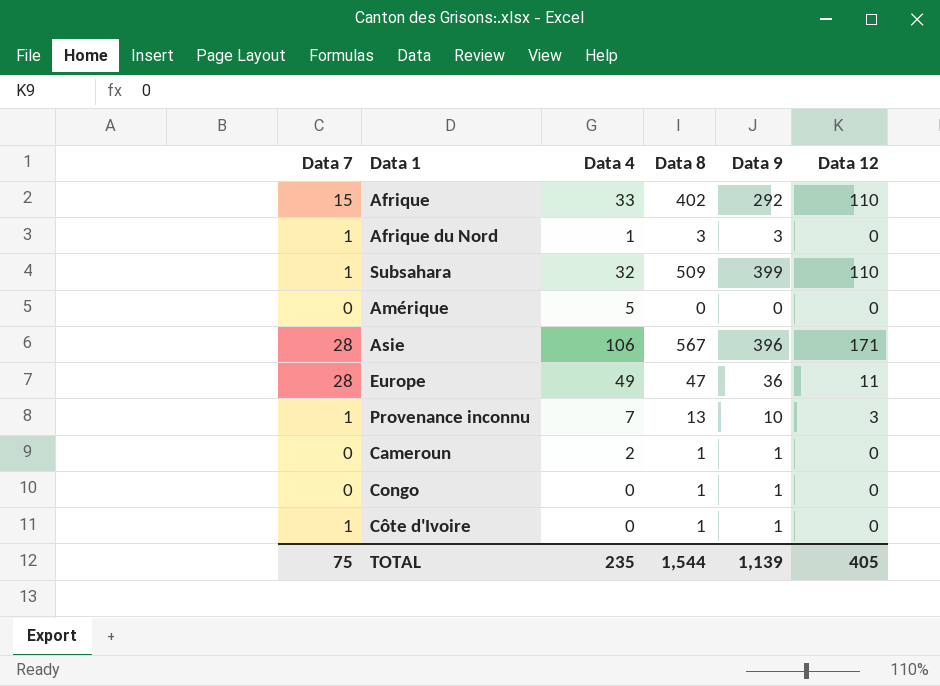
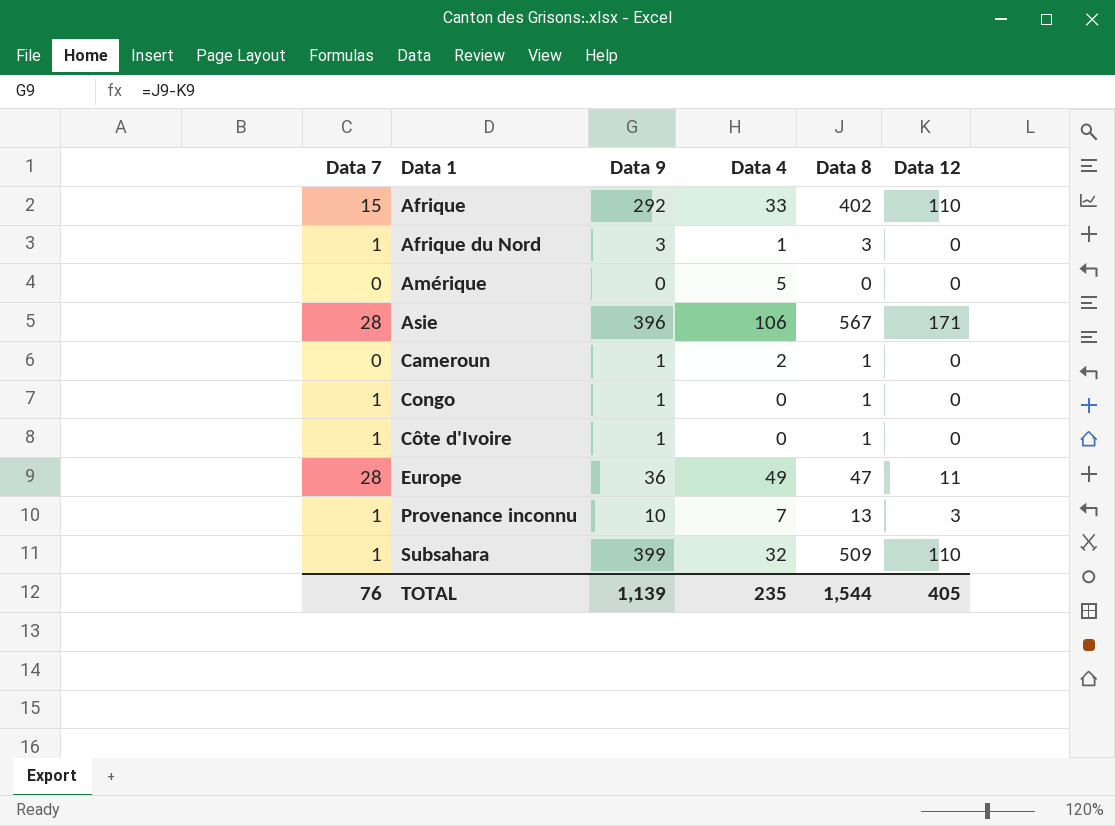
row order: none -> Data 1 ascending
column Data 9 | position: 5 -> 3
Congo | Data 7: 0 -> 1
TOTAL | Data 7: 75 -> 76

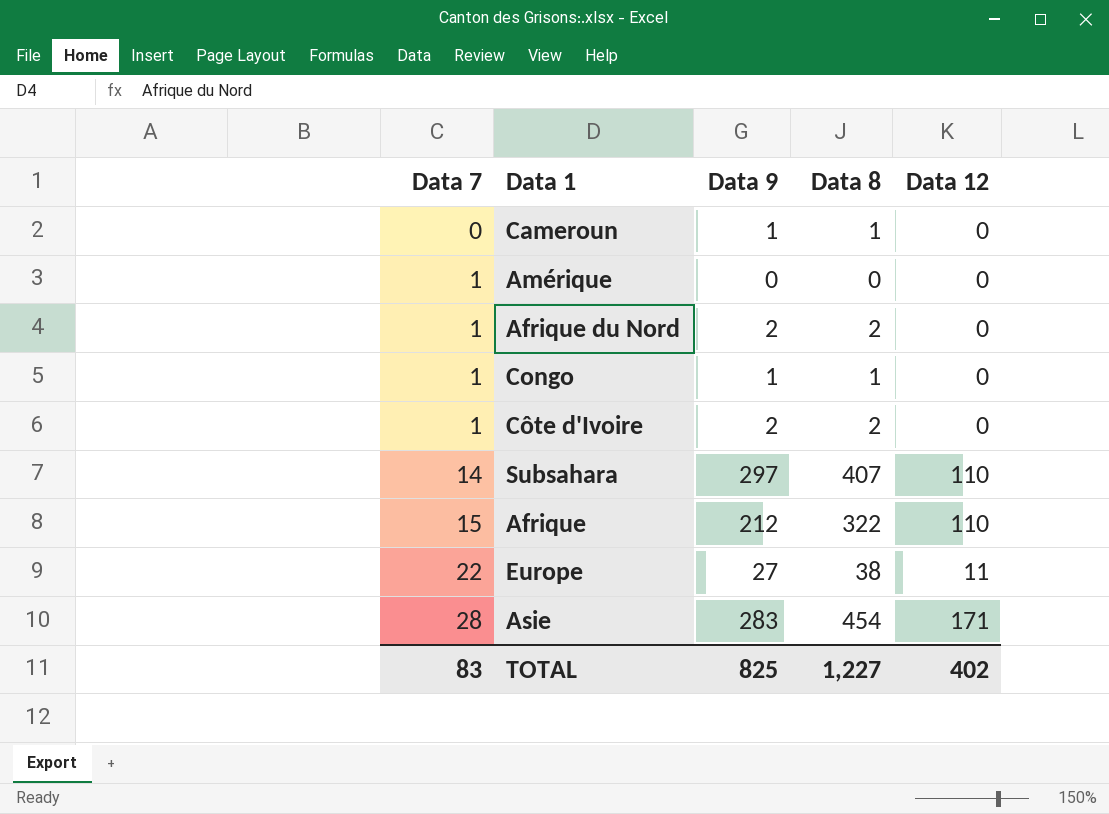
row order: Data 1 ascending -> Data 7 ascending
column Data 4 | position: 4 -> none
row Provenance inconnu: 1 | 10 | 7 | 13 | 3 -> none
Amérique | Data 7: 0 -> 1
Afrique du Nord | Data 9: 3 -> 2
Afrique du Nord | Data 8: 3 -> 2
Côte d'Ivoire | Data 9: 1 -> 2
Côte d'Ivoire | Data 8: 1 -> 2
Subsahara | Data 7: 1 -> 14
Subsahara | Data 9: 399 -> 297
Subsahara | Data 8: 509 -> 407
Afrique | Data 9: 292 -> 212
Afrique | Data 8: 402 -> 322
Europe | Data 7: 28 -> 22
Europe | Data 9: 36 -> 27
Europe | Data 8: 47 -> 38
Asie | Data 9: 396 -> 283
Asie | Data 8: 567 -> 454
TOTAL | Data 7: 76 -> 83
TOTAL | Data 9: 1,139 -> 825
TOTAL | Data 8: 1,544 -> 1,227
TOTAL | Data 12: 405 -> 402

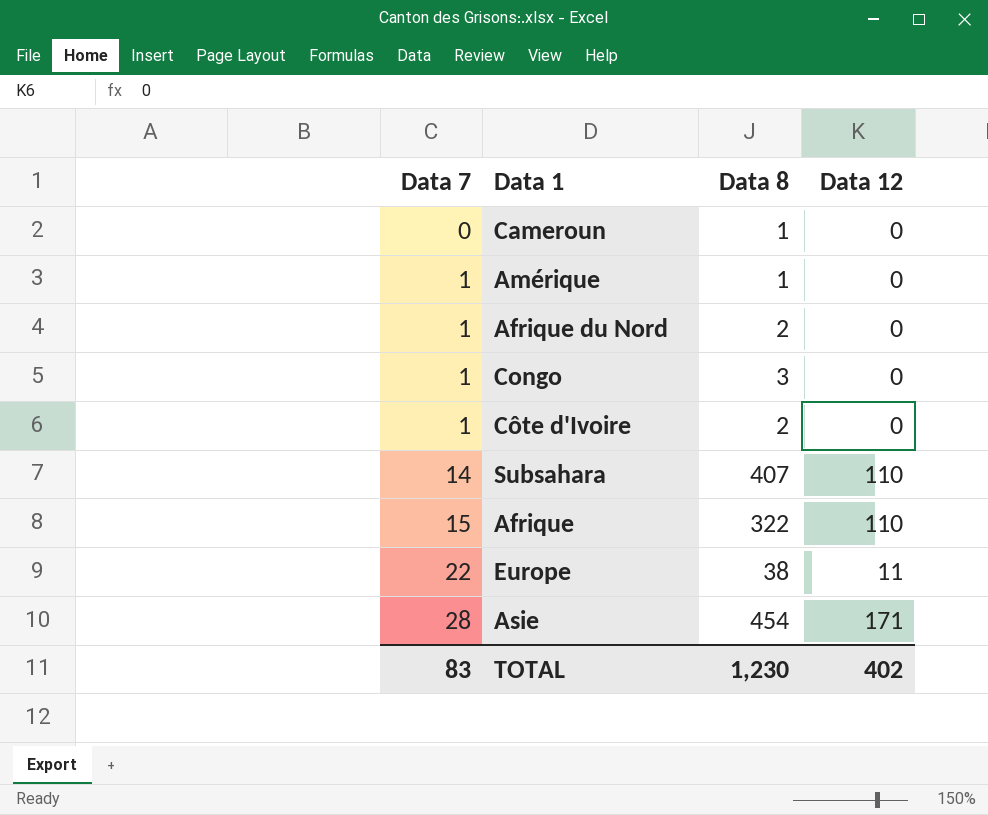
column Data 9 | formula: [Data 8] - [Data 12] -> none
Amérique | Data 8: 0 -> 1
Congo | Data 8: 1 -> 3
TOTAL | Data 8: 1,227 -> 1,230

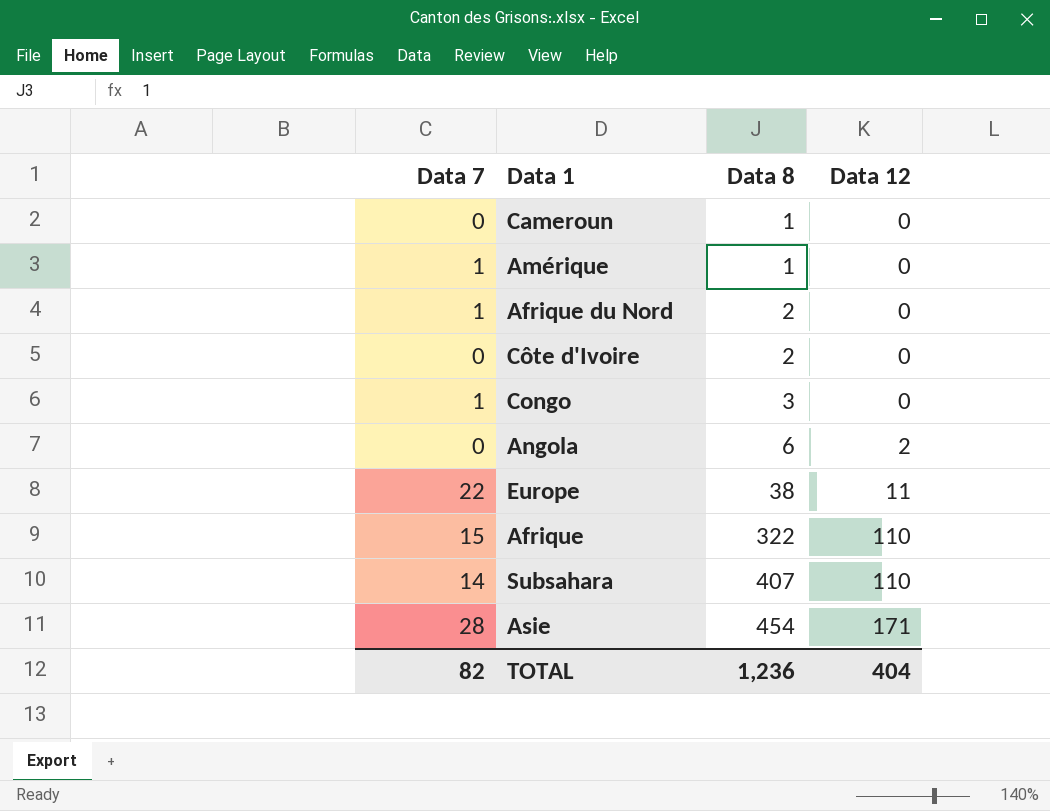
row order: Data 7 ascending -> Data 8 ascending
Côte d'Ivoire | Data 7: 1 -> 0
row Angola: none -> 0 | 6 | 2
TOTAL | Data 7: 83 -> 82
TOTAL | Data 8: 1,230 -> 1,236
TOTAL | Data 12: 402 -> 404

